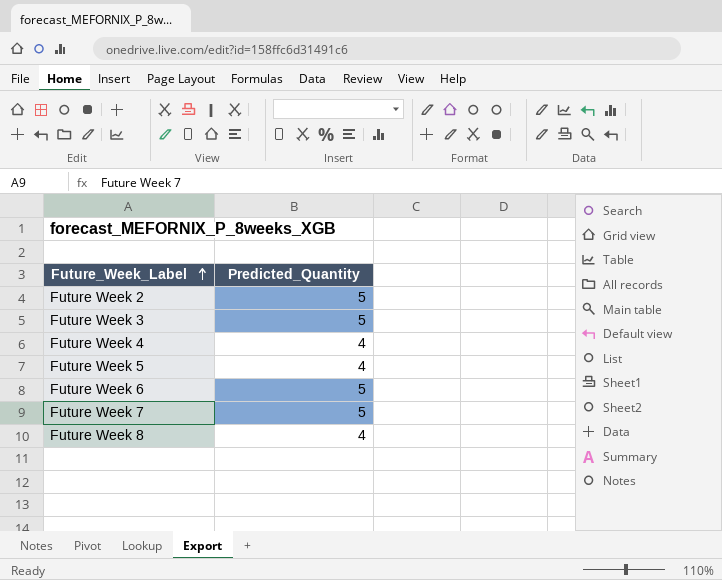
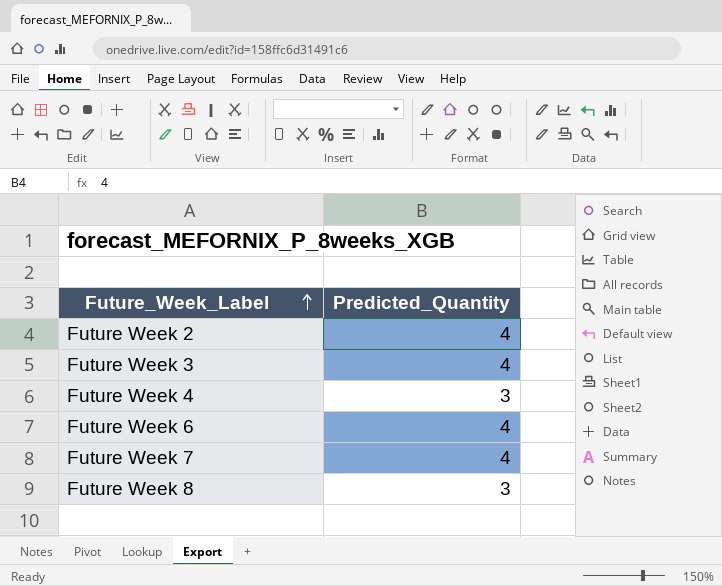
row Future Week 5: 4 -> none
Future Week 2 | Predicted_Quantity: 5 -> 4
Future Week 3 | Predicted_Quantity: 5 -> 4
Future Week 4 | Predicted_Quantity: 4 -> 3
Future Week 6 | Predicted_Quantity: 5 -> 4
Future Week 7 | Predicted_Quantity: 5 -> 4
Future Week 8 | Predicted_Quantity: 4 -> 3

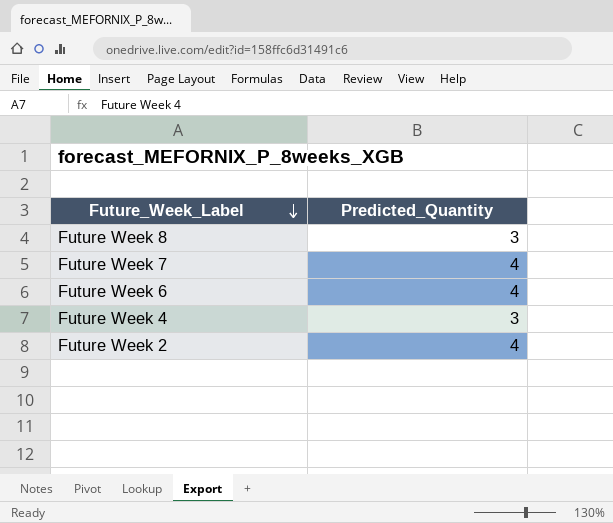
row order: Future_Week_Label ascending -> Future_Week_Label descending
row Future Week 3: 4 -> none

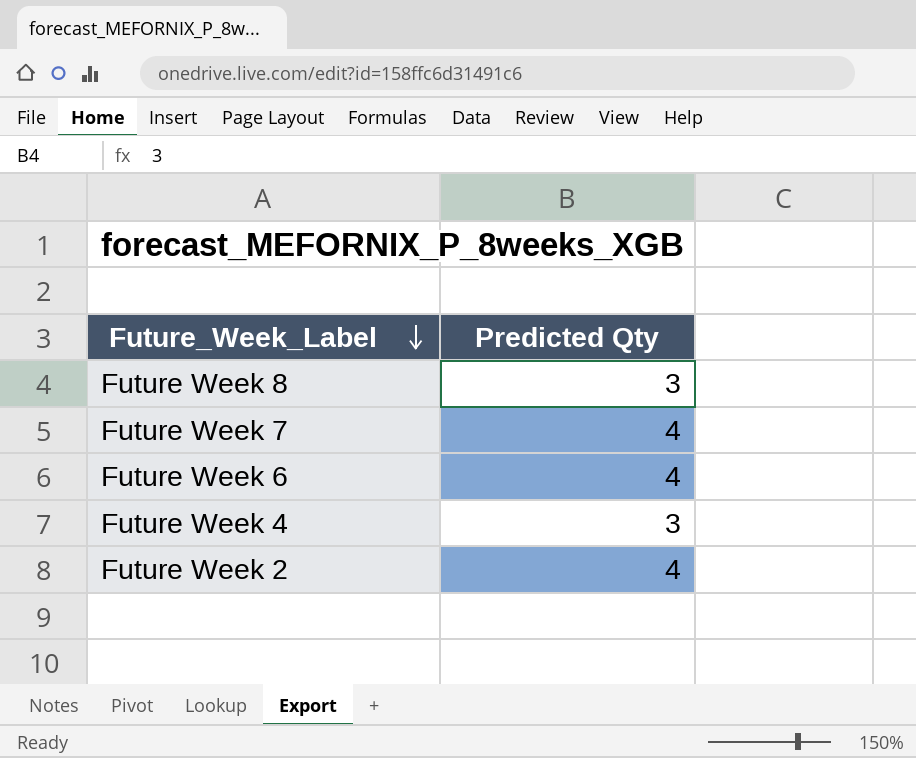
column name: Predicted_Quantity -> Predicted Qty

